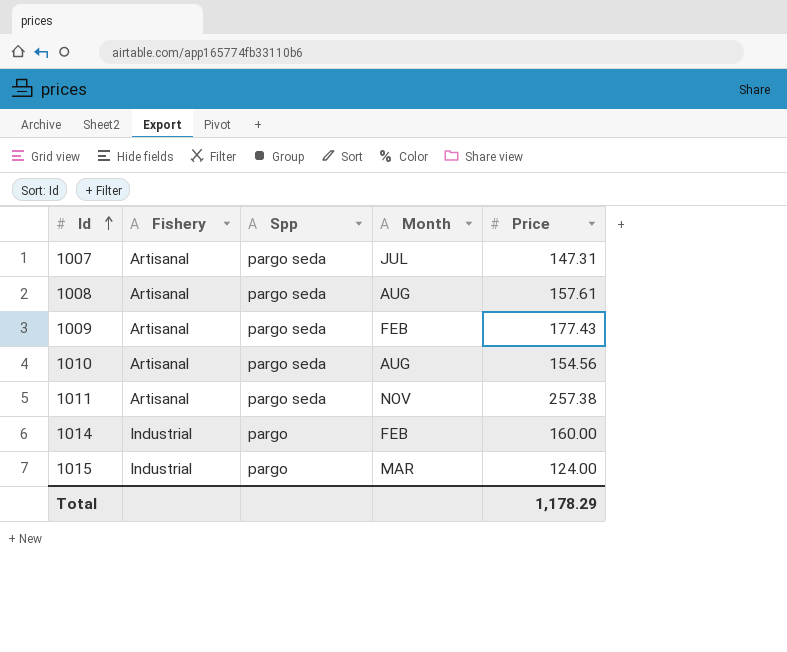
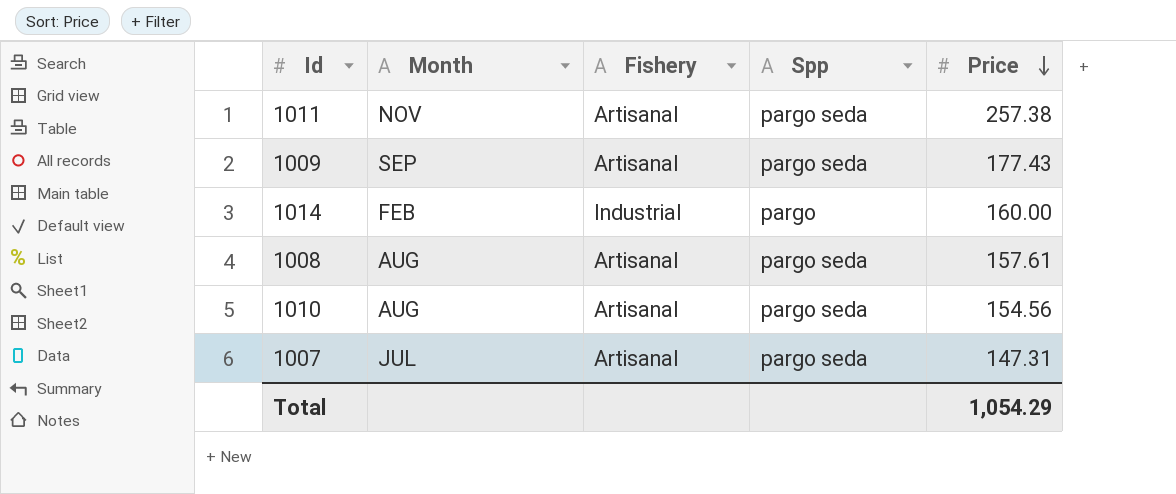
row order: Id ascending -> Price descending
column Month | position: 4 -> 2
row 1015: Industrial | pargo | MAR | 124.00 -> none
1009 | Month: FEB -> SEP
Total | Price: 1,178.29 -> 1,054.29

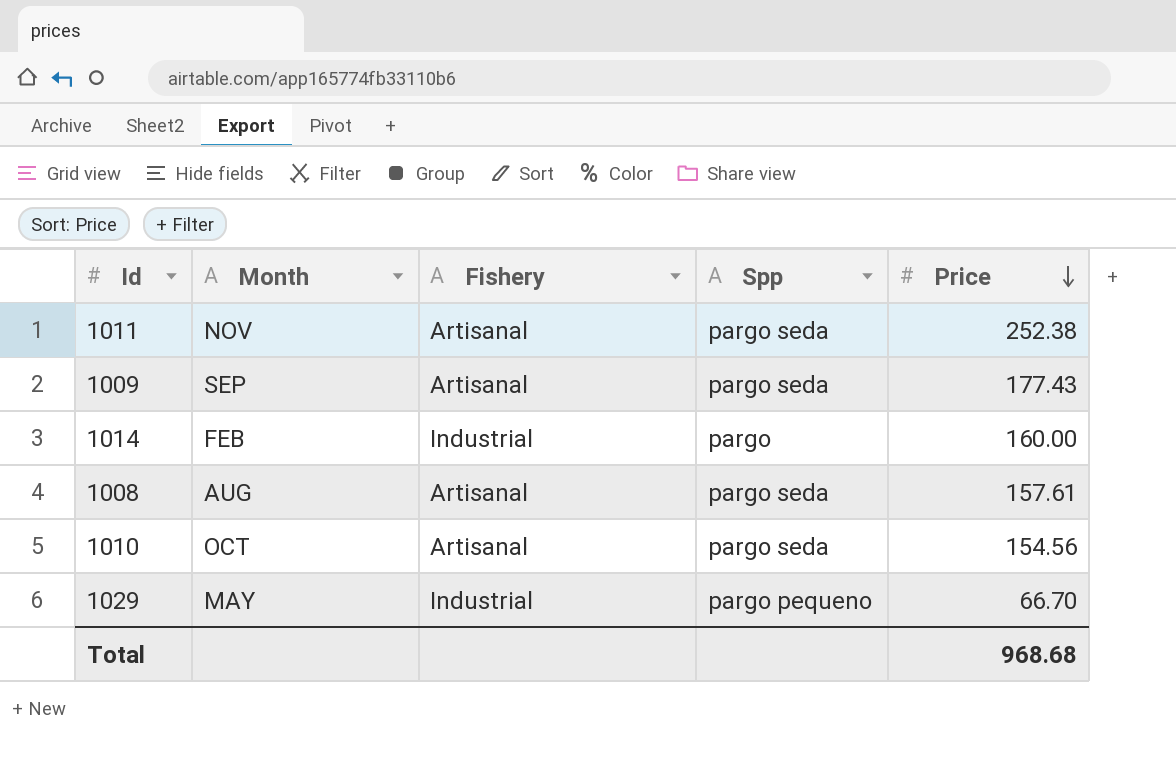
row 1007: JUL | Artisanal | pargo seda | 147.31 -> none
1011 | Price: 257.38 -> 252.38
1010 | Month: AUG -> OCT
row 1029: none -> MAY | Industrial | pargo pequeno | 66.70
Total | Price: 1,054.29 -> 968.68

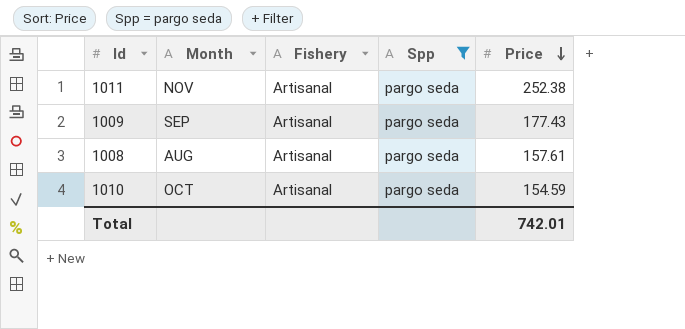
filter: none -> Spp = pargo seda
1010 | Price: 154.56 -> 154.59
Total | Price: 968.68 -> 742.01

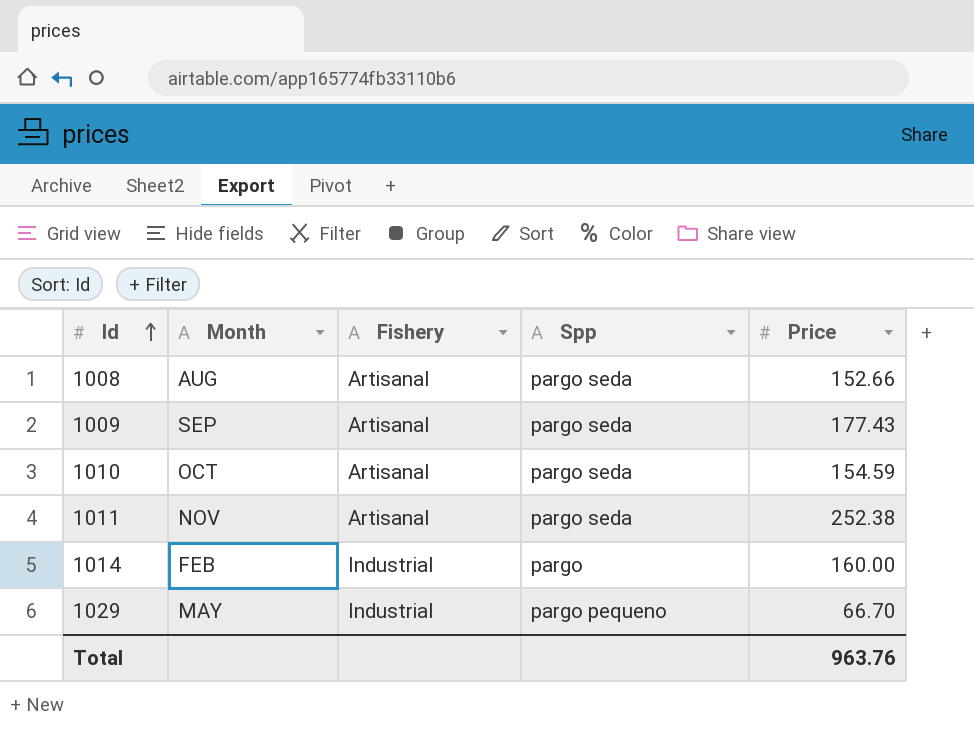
filter: Spp = pargo seda -> none
row order: Price descending -> Id ascending
1008 | Price: 157.61 -> 152.66
Total | Price: 742.01 -> 963.76

